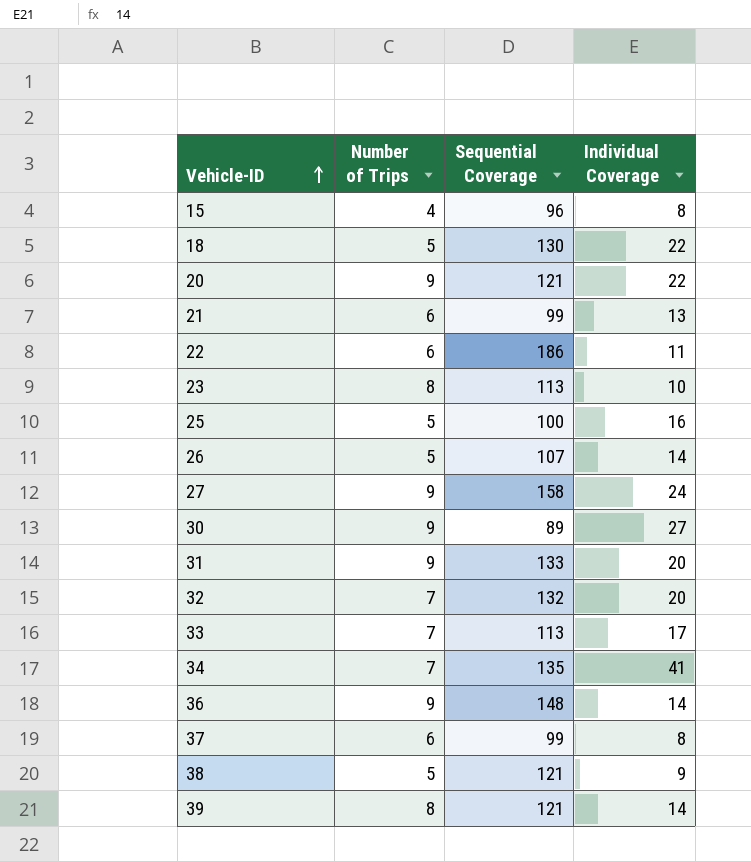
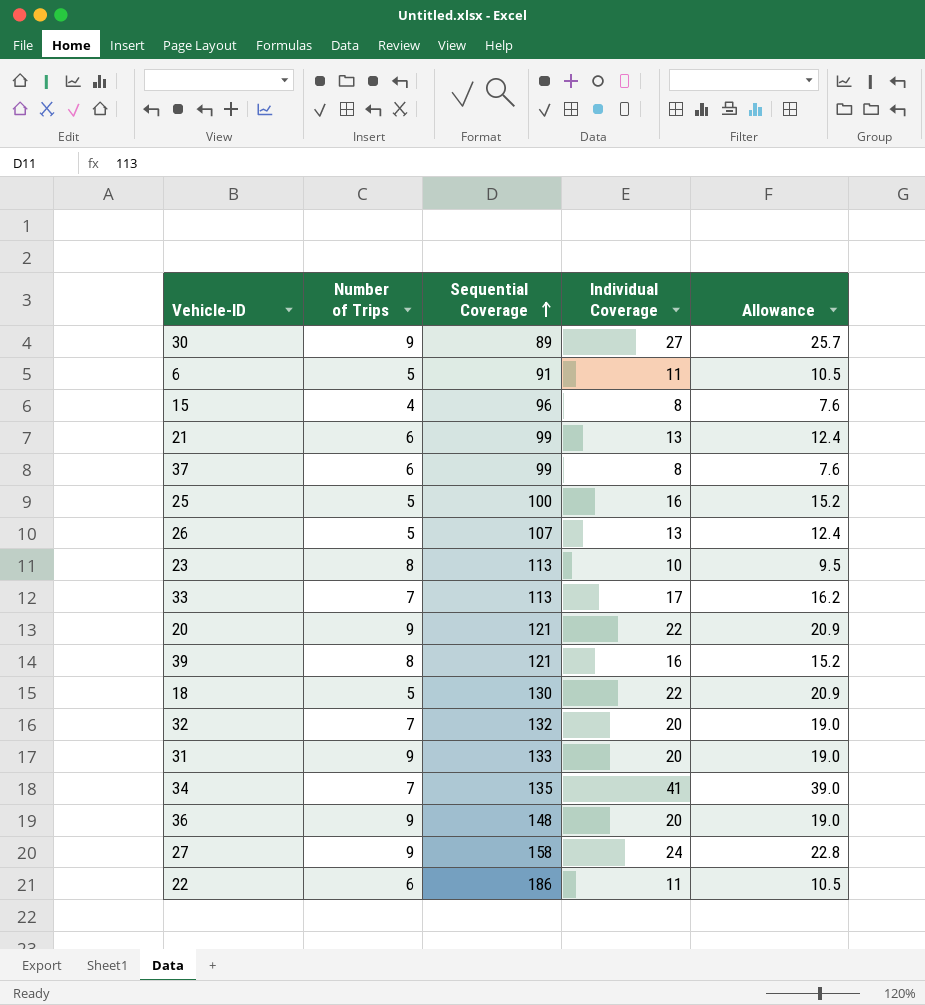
row order: Vehicle-ID ascending -> Sequential Coverage ascending
column Allowance | formula: none -> [Individual Coverage] * 0.95
row 38: 5 | 121 | 9 -> none
row 6: none -> 5 | 91 | 11 | 10.5
26 | Individual Coverage: 14 -> 13
39 | Individual Coverage: 14 -> 16
36 | Individual Coverage: 14 -> 20

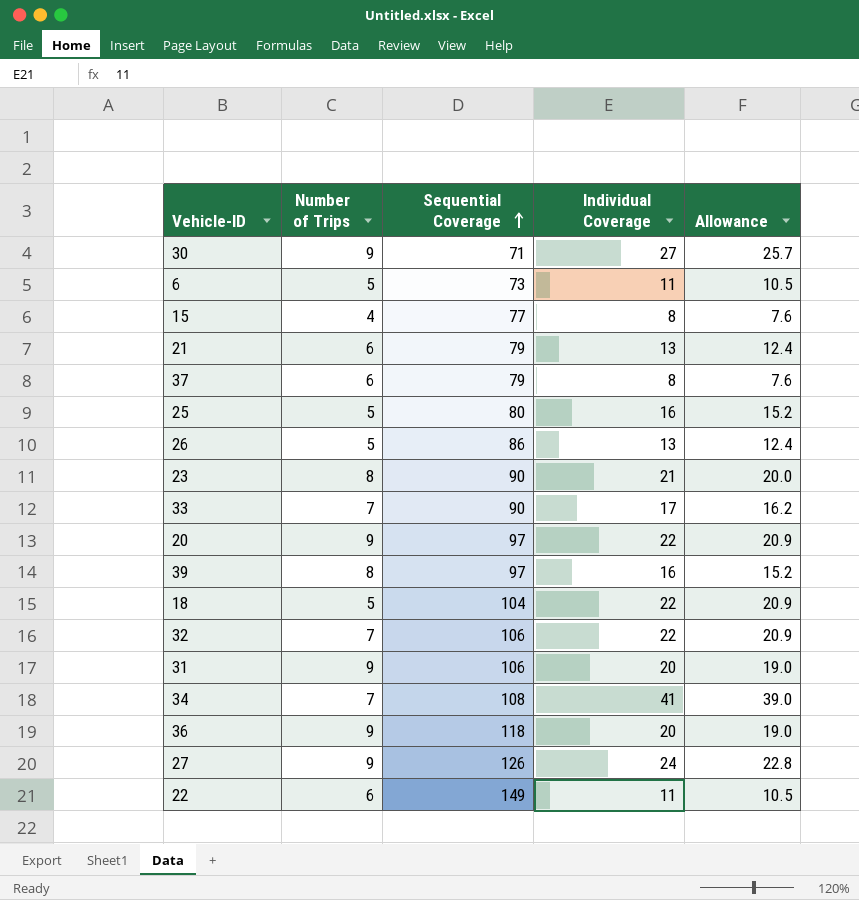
30 | Sequential Coverage: 89 -> 71
6 | Sequential Coverage: 91 -> 73
15 | Sequential Coverage: 96 -> 77
21 | Sequential Coverage: 99 -> 79
37 | Sequential Coverage: 99 -> 79
25 | Sequential Coverage: 100 -> 80
26 | Sequential Coverage: 107 -> 86
23 | Sequential Coverage: 113 -> 90
23 | Individual Coverage: 10 -> 21
23 | Allowance: 9.5 -> 20.0
33 | Sequential Coverage: 113 -> 90
20 | Sequential Coverage: 121 -> 97
39 | Sequential Coverage: 121 -> 97
18 | Sequential Coverage: 130 -> 104
32 | Sequential Coverage: 132 -> 106
32 | Individual Coverage: 20 -> 22
32 | Allowance: 19.0 -> 20.9
31 | Sequential Coverage: 133 -> 106
34 | Sequential Coverage: 135 -> 108
36 | Sequential Coverage: 148 -> 118
27 | Sequential Coverage: 158 -> 126
22 | Sequential Coverage: 186 -> 149

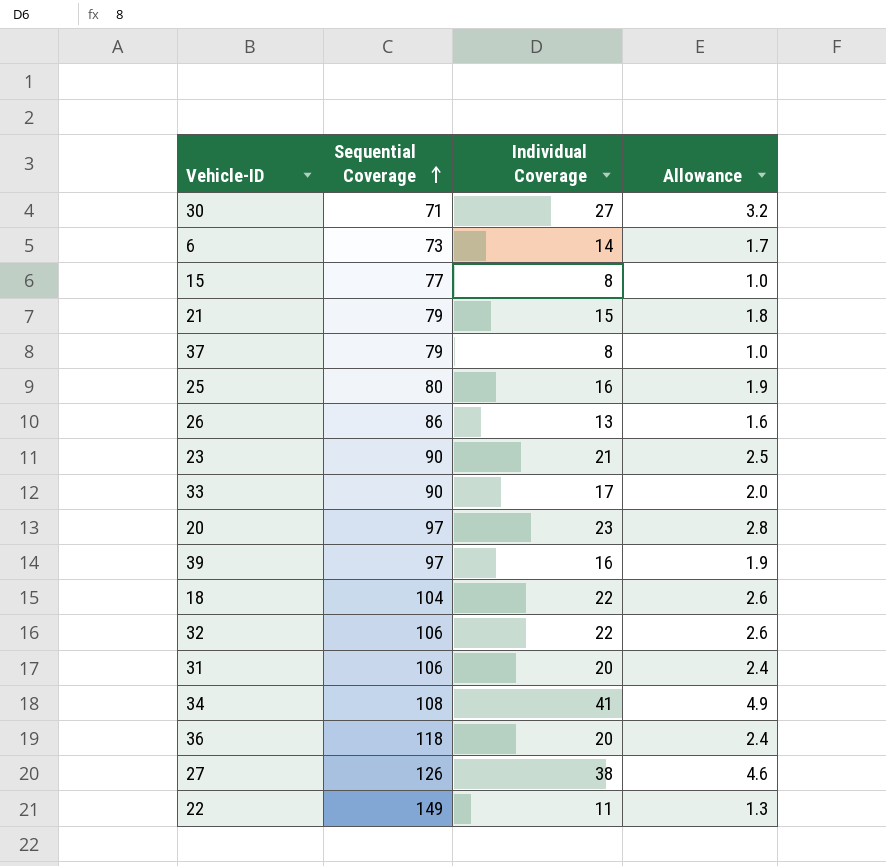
column Number of Trips | position: 2 -> none
column Allowance | formula: [Individual Coverage] * 0.95 -> [Individual Coverage] * 0.12
6 | Individual Coverage: 11 -> 14
21 | Individual Coverage: 13 -> 15
20 | Individual Coverage: 22 -> 23
27 | Individual Coverage: 24 -> 38

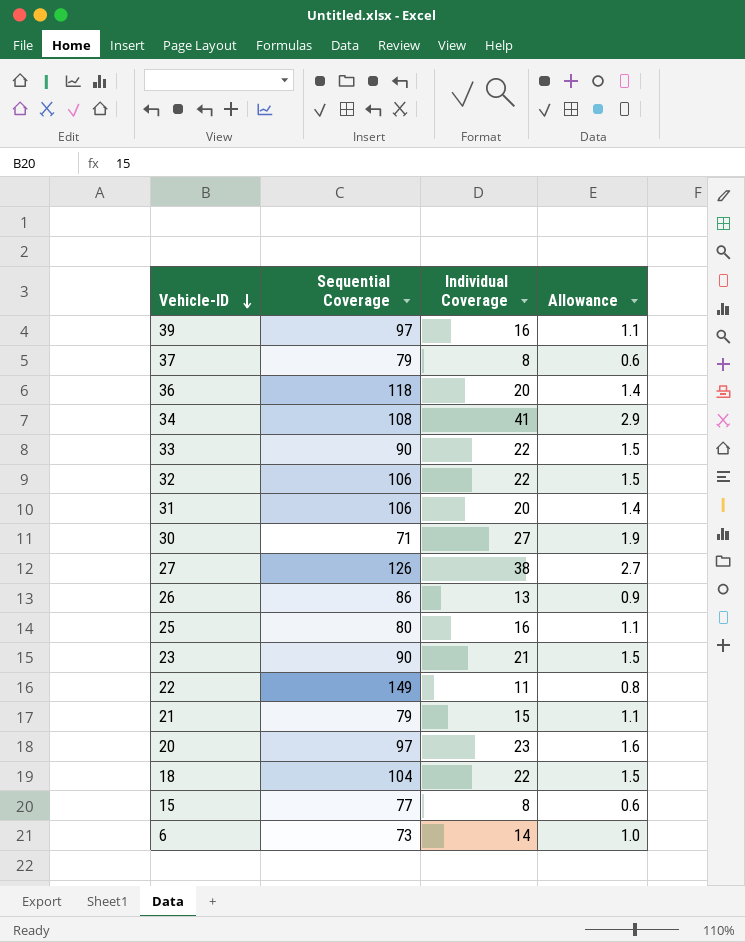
row order: Sequential Coverage ascending -> Vehicle-ID descending
column Allowance | formula: [Individual Coverage] * 0.12 -> [Individual Coverage] * 0.07
33 | Individual Coverage: 17 -> 22

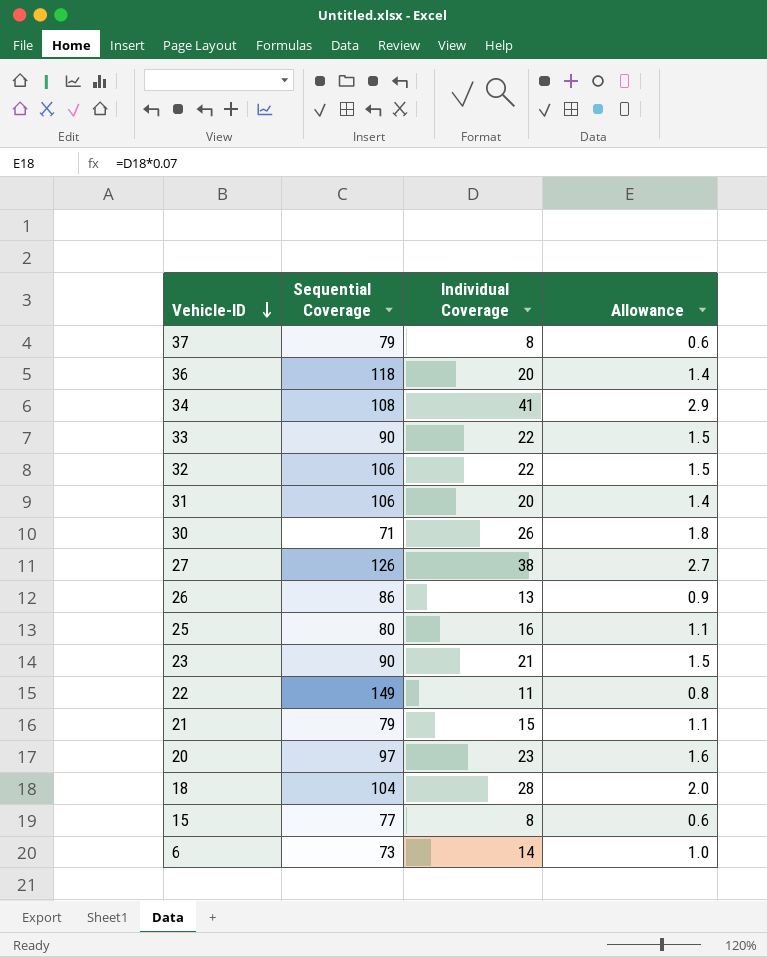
row 39: 97 | 16 | 1.1 -> none
30 | Individual Coverage: 27 -> 26
30 | Allowance: 1.9 -> 1.8
18 | Individual Coverage: 22 -> 28
18 | Allowance: 1.5 -> 2.0

